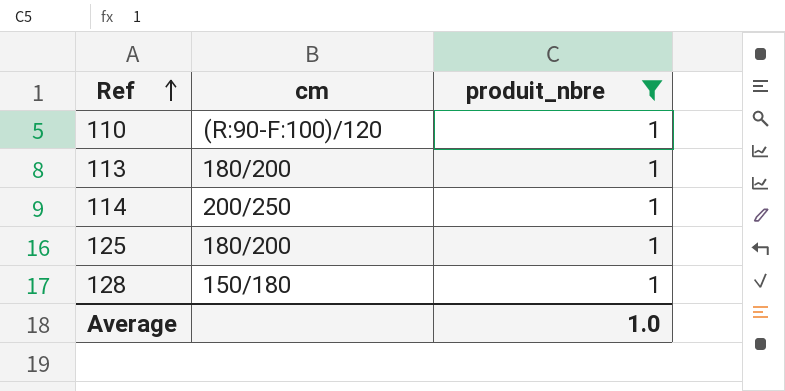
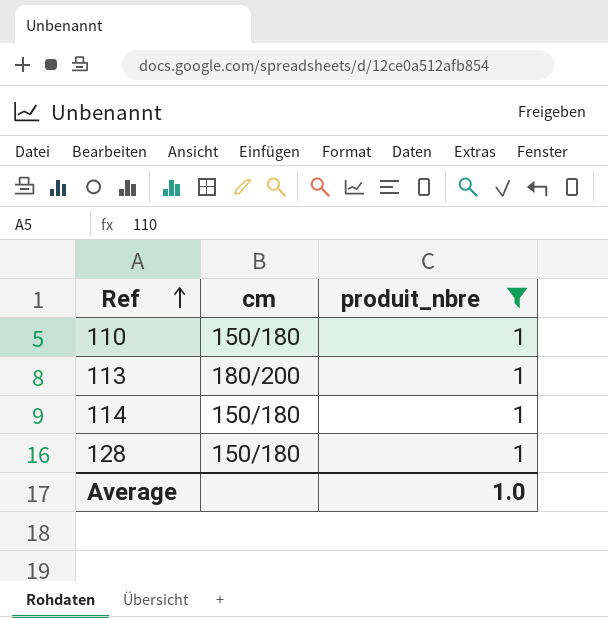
row 125: 180/200 | 1 -> none
110 | cm: (R:90-F:100)/120 -> 150/180
114 | cm: 200/250 -> 150/180

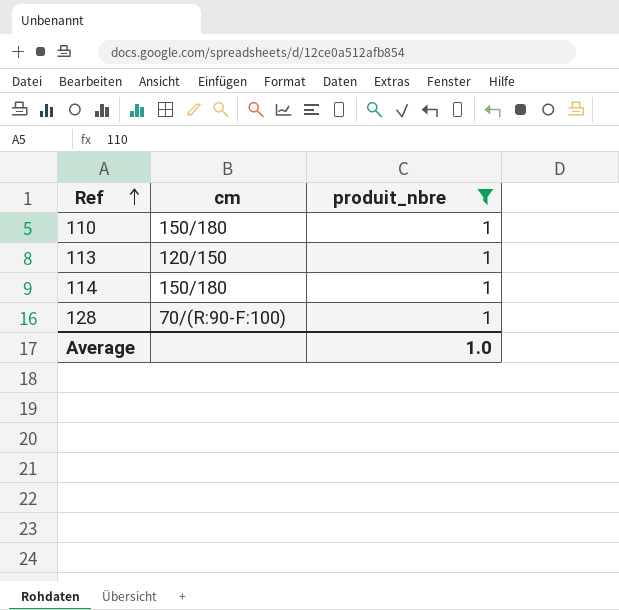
113 | cm: 180/200 -> 120/150
128 | cm: 150/180 -> 70/(R:90-F:100)

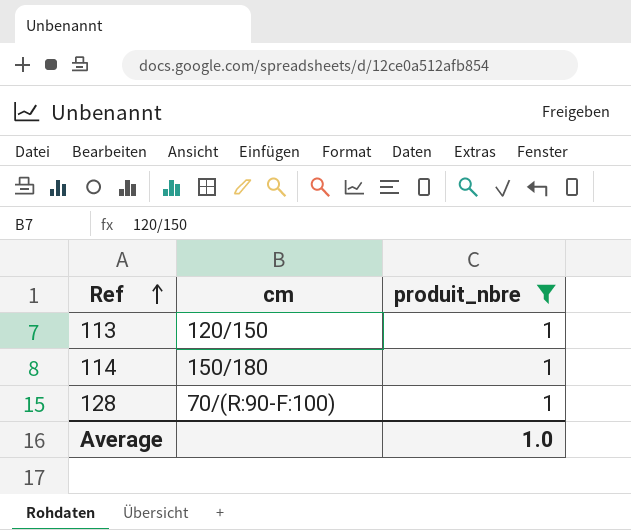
row 110: 150/180 | 1 -> none

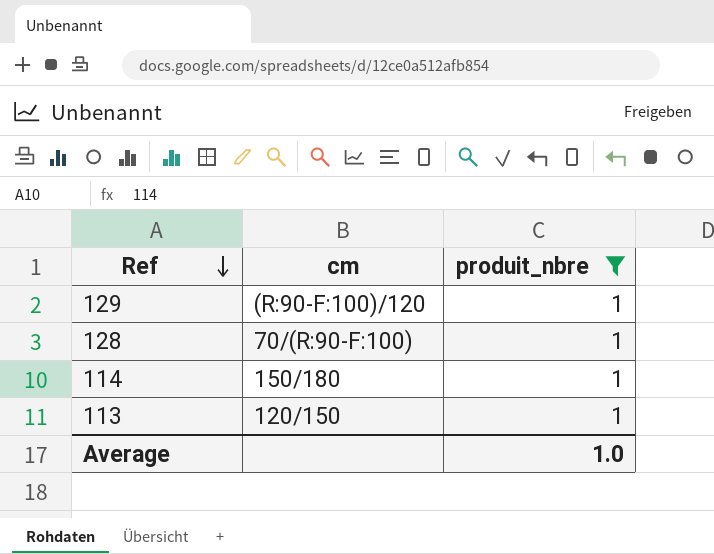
row order: Ref ascending -> Ref descending
row 129: none -> (R:90-F:100)/120 | 1

